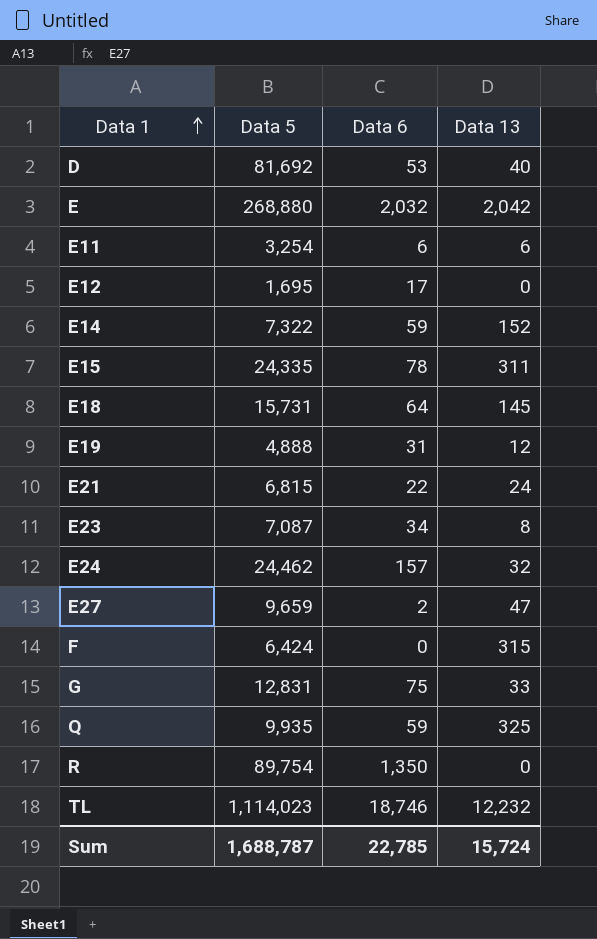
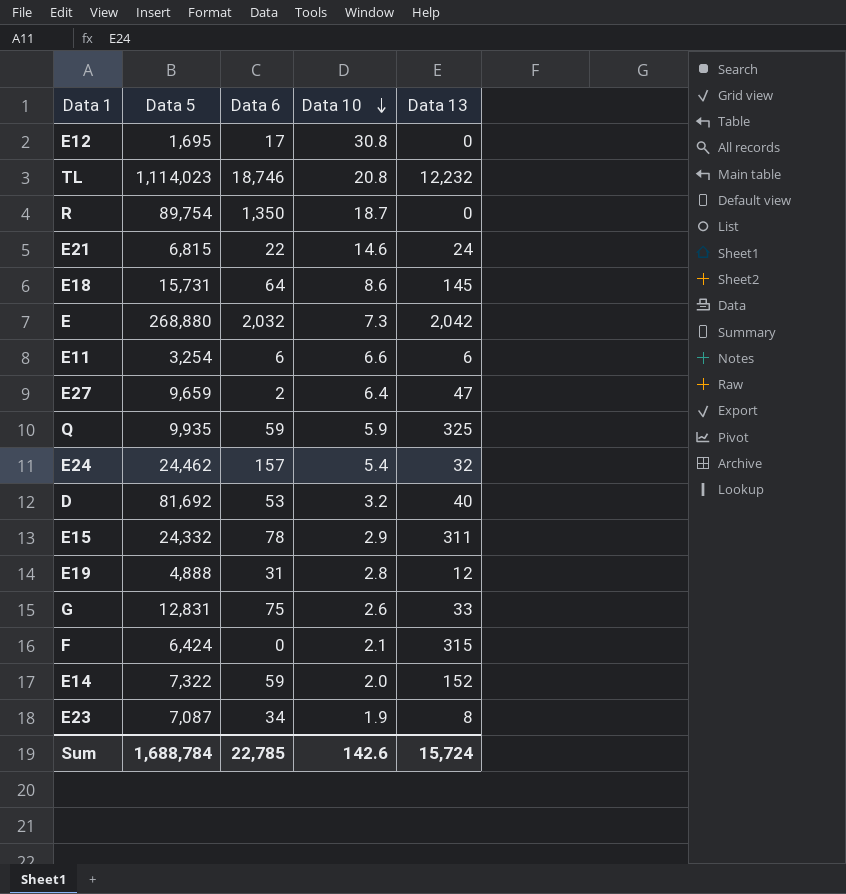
row order: Data 1 ascending -> Data 10 descending
column Data 10 | position: none -> 4
E15 | Data 5: 24,335 -> 24,332
Sum | Data 5: 1,688,787 -> 1,688,784

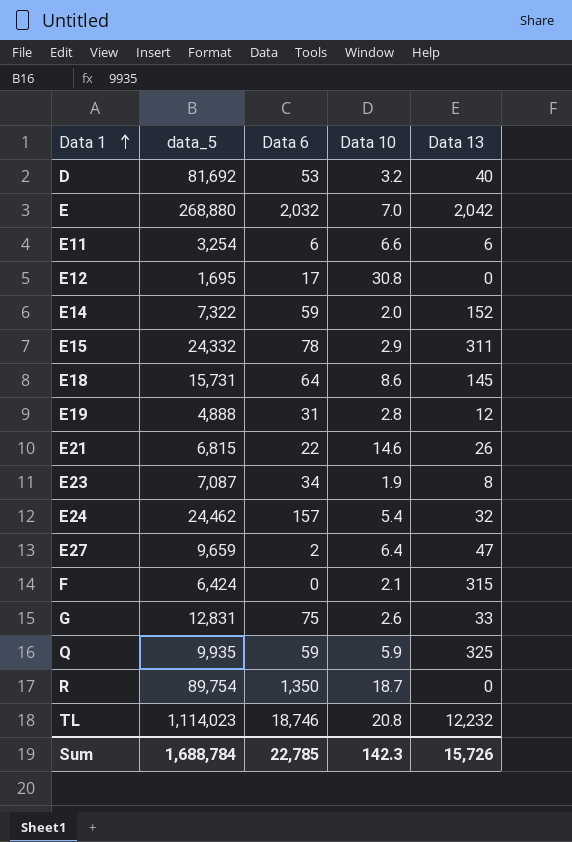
row order: Data 10 descending -> Data 1 ascending
column name: Data 5 -> data_5
E | Data 10: 7.3 -> 7.0
E21 | Data 13: 24 -> 26
Sum | Data 10: 142.6 -> 142.3
Sum | Data 13: 15,724 -> 15,726

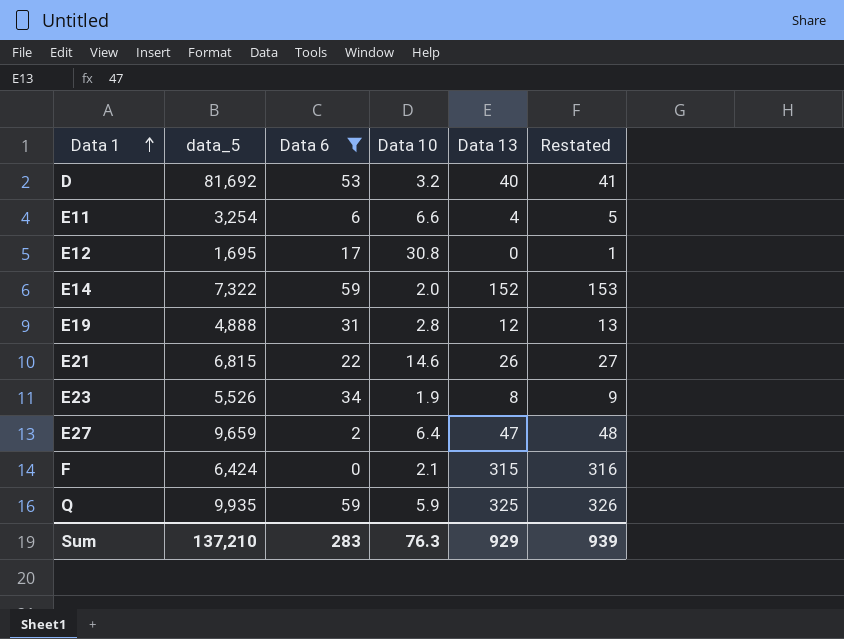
filter: none -> Data 6 <= 59
column Restated | formula: none -> [Data 13] + 1
E11 | Data 13: 6 -> 4
E23 | data_5: 7,087 -> 5,526
Sum | data_5: 1,688,784 -> 137,210
Sum | Data 6: 22,785 -> 283
Sum | Data 10: 142.3 -> 76.3
Sum | Data 13: 15,726 -> 929

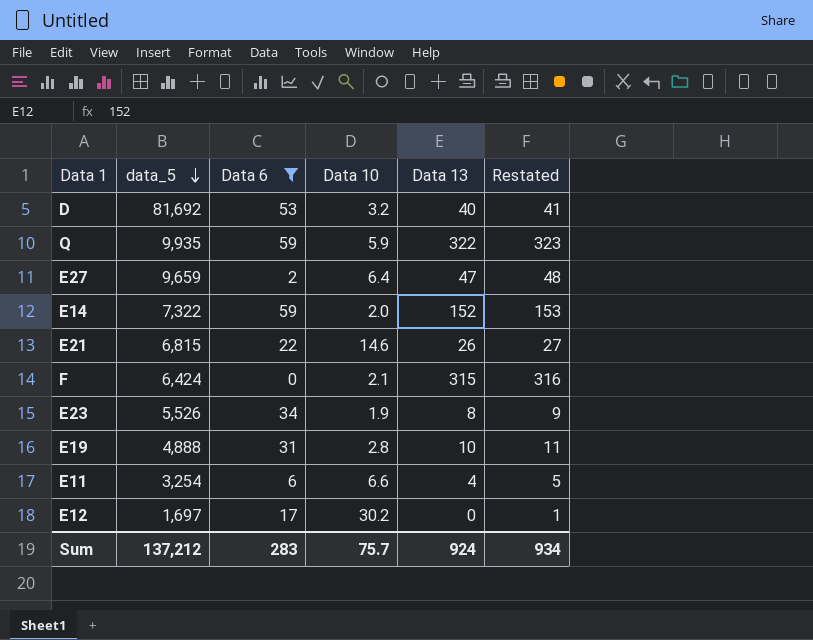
row order: Data 1 ascending -> data_5 descending
Q | Data 13: 325 -> 322
Q | Restated: 326 -> 323
E19 | Data 13: 12 -> 10
E19 | Restated: 13 -> 11
E12 | data_5: 1,695 -> 1,697
E12 | Data 10: 30.8 -> 30.2
Sum | data_5: 137,210 -> 137,212
Sum | Data 10: 76.3 -> 75.7
Sum | Data 13: 929 -> 924
Sum | Restated: 939 -> 934

